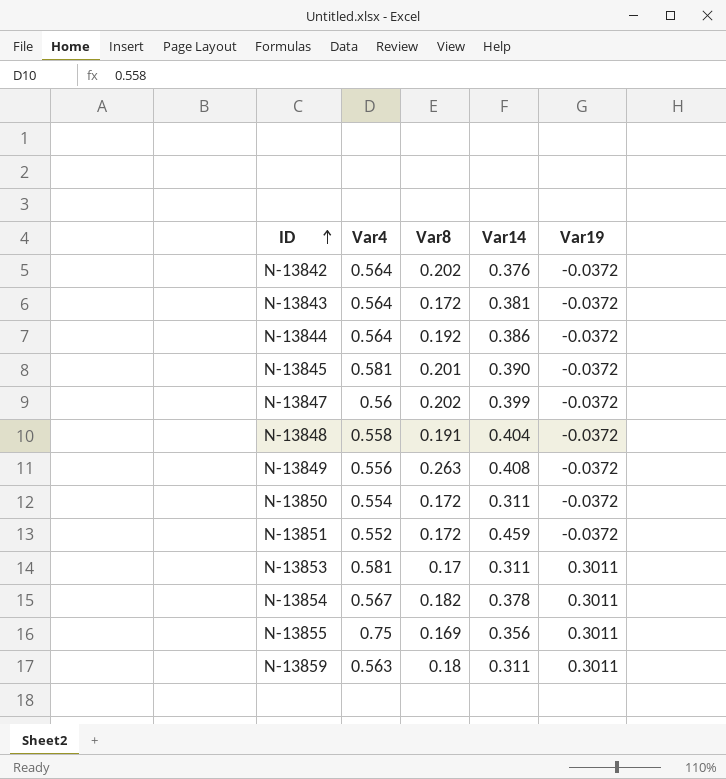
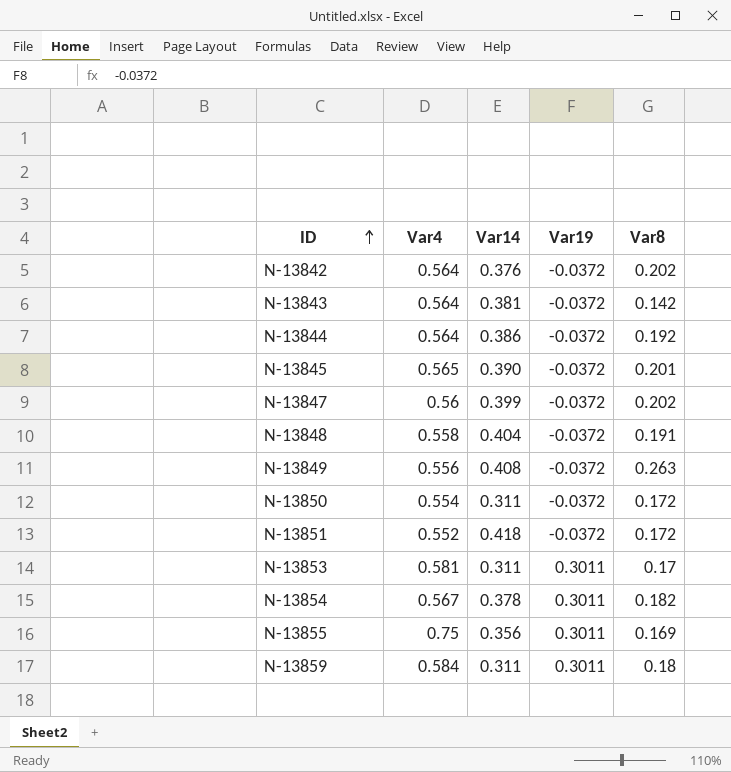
column Var8 | position: 3 -> 5
N-13843 | Var8: 0.172 -> 0.142
N-13845 | Var4: 0.581 -> 0.565
N-13851 | Var14: 0.459 -> 0.418
N-13859 | Var4: 0.563 -> 0.584

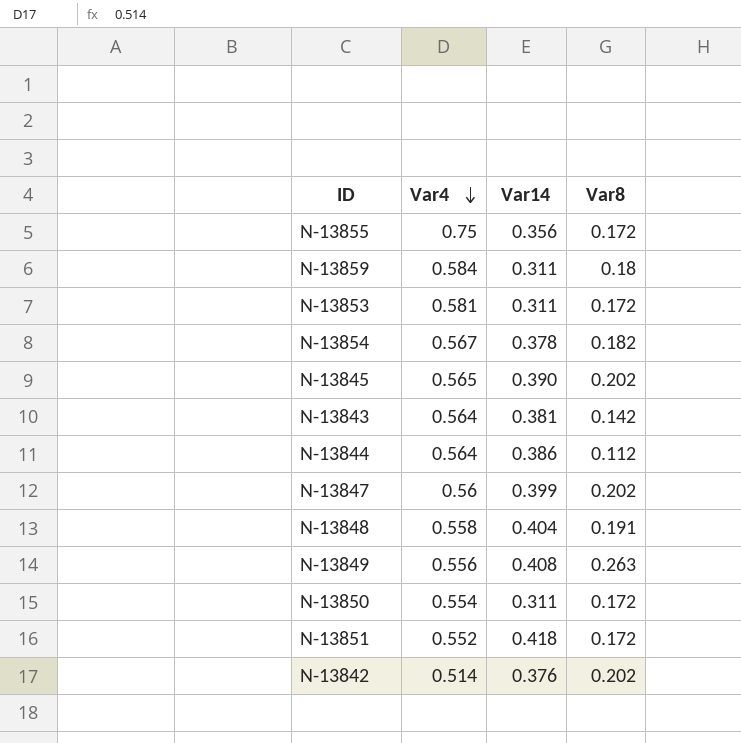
row order: ID ascending -> Var4 descending
column Var19 | position: 4 -> none
N-13855 | Var8: 0.169 -> 0.172
N-13853 | Var8: 0.17 -> 0.172
N-13845 | Var8: 0.201 -> 0.202
N-13844 | Var8: 0.192 -> 0.112
N-13842 | Var4: 0.564 -> 0.514

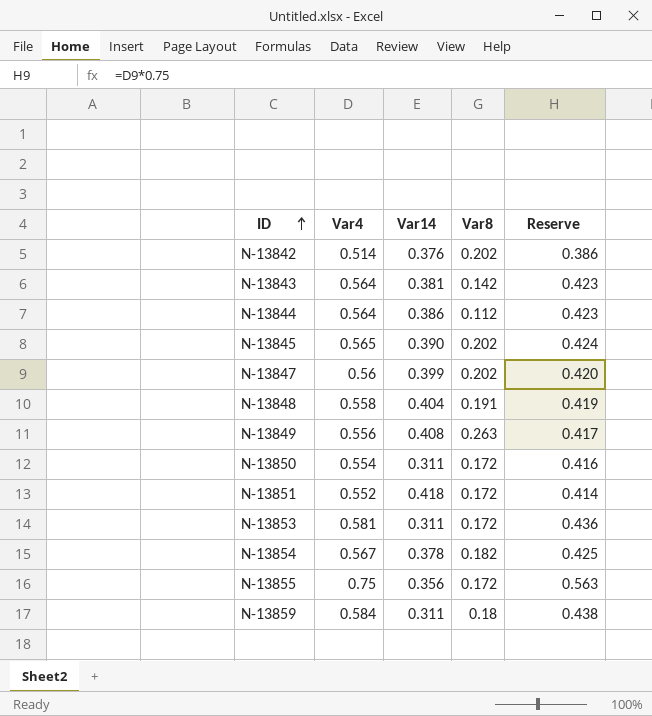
row order: Var4 descending -> ID ascending
column Reserve | formula: none -> [Var4] * 0.75

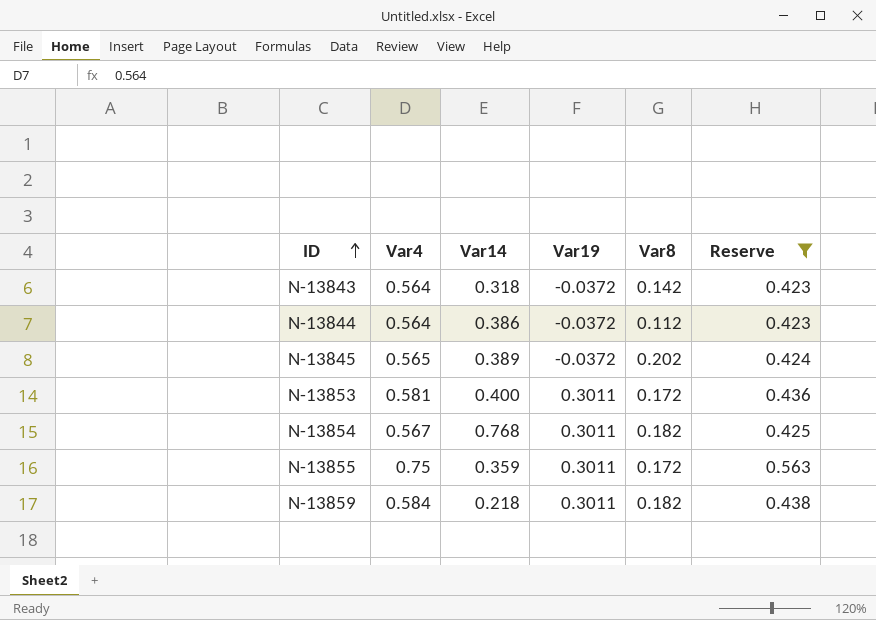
filter: none -> Reserve >= 0.423
column Var19 | position: none -> 4
N-13843 | Var14: 0.381 -> 0.318
N-13845 | Var14: 0.390 -> 0.389
N-13853 | Var14: 0.311 -> 0.400
N-13854 | Var14: 0.378 -> 0.768
N-13855 | Var14: 0.356 -> 0.359
N-13859 | Var14: 0.311 -> 0.218
N-13859 | Var8: 0.18 -> 0.182

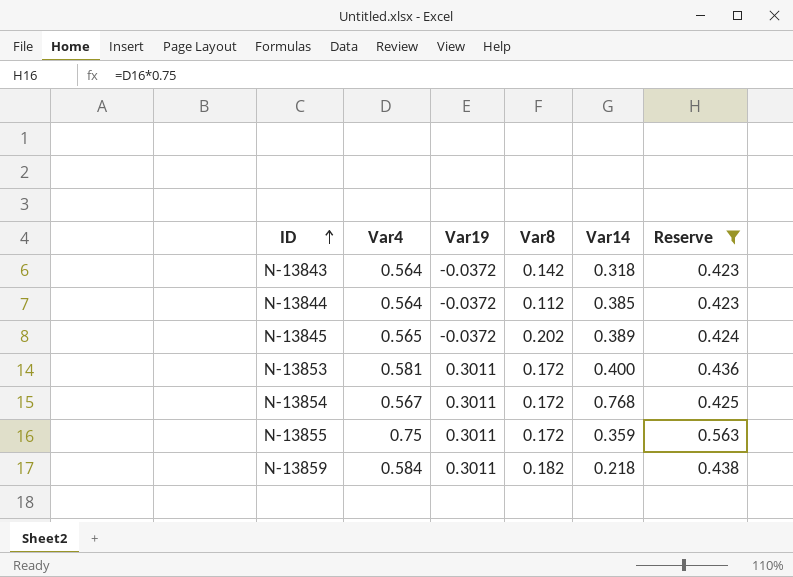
column Var14 | position: 3 -> 5
N-13844 | Var14: 0.386 -> 0.385
N-13854 | Var8: 0.182 -> 0.172

